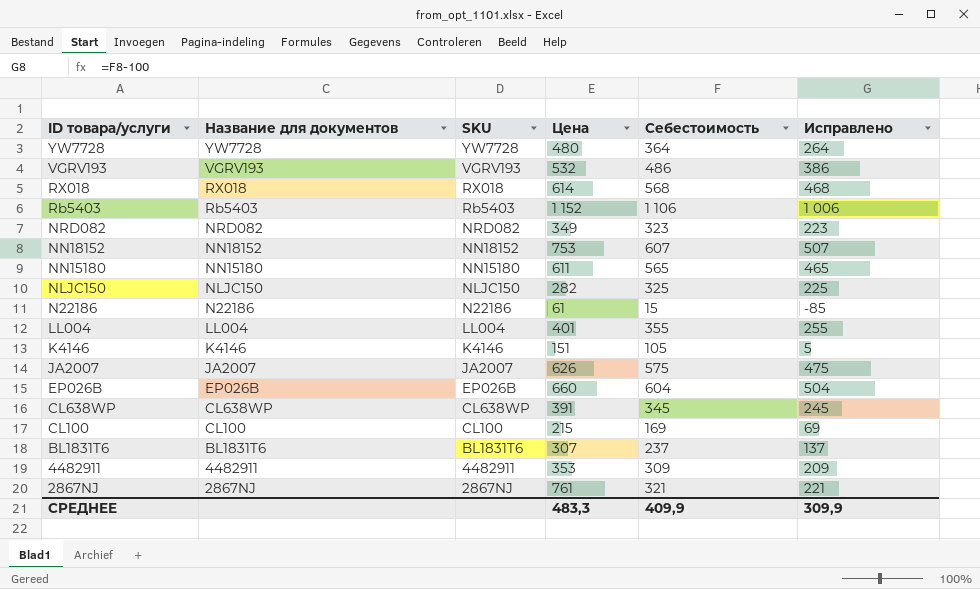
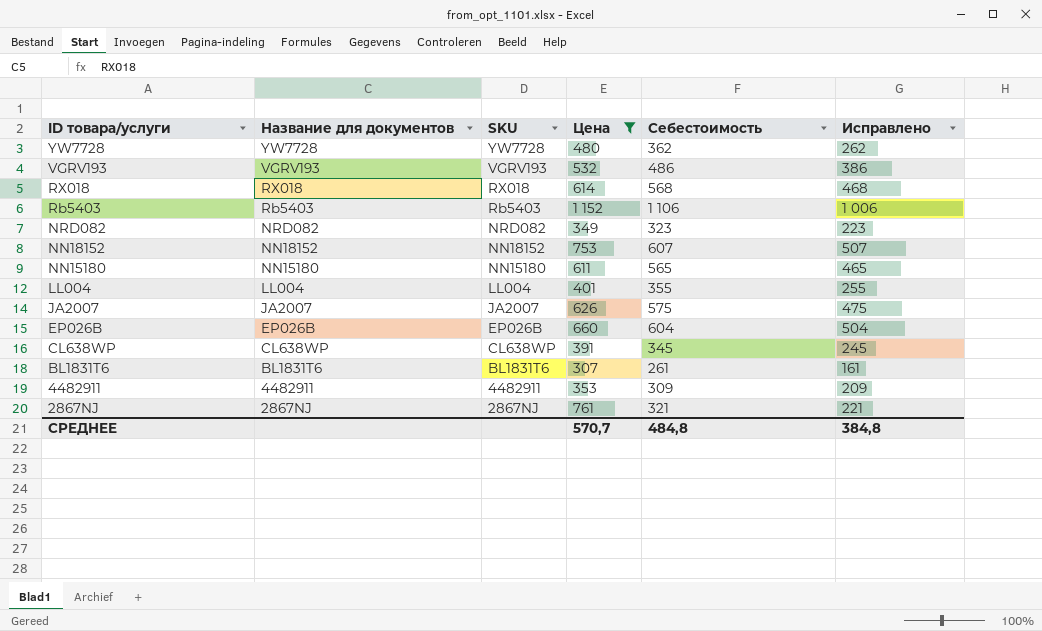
filter: none -> Цена >= 307
YW7728 | Себестоимость: 364 -> 362
YW7728 | Исправлено: 264 -> 262
BL1831T6 | Себестоимость: 237 -> 261
BL1831T6 | Исправлено: 137 -> 161
СРЕДНЕЕ | Цена: 483,3 -> 570,7
СРЕДНЕЕ | Себестоимость: 409,9 -> 484,8
СРЕДНЕЕ | Исправлено: 309,9 -> 384,8

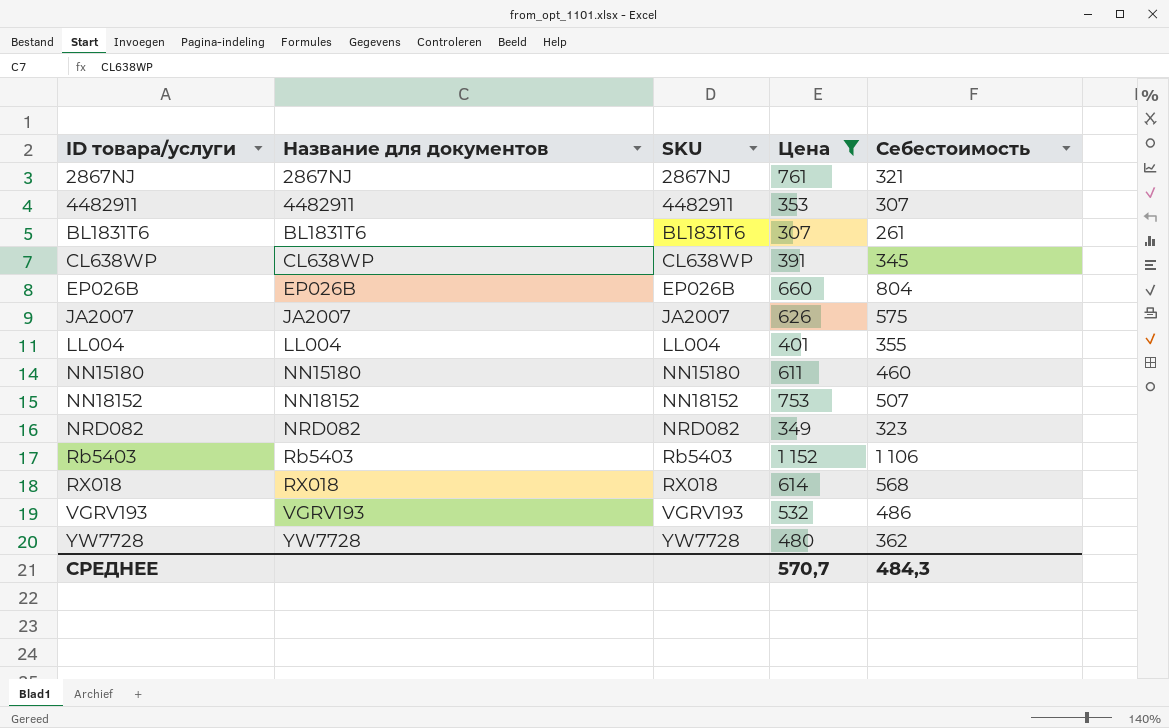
row order: ID товара/услуги descending -> ID товара/услуги ascending
column Исправлено | formula: [Себестоимость] - 100 -> none
4482911 | Себестоимость: 309 -> 307
EP026B | Себестоимость: 604 -> 804
NN15180 | Себестоимость: 565 -> 460
NN18152 | Себестоимость: 607 -> 507
СРЕДНЕЕ | Себестоимость: 484,8 -> 484,3

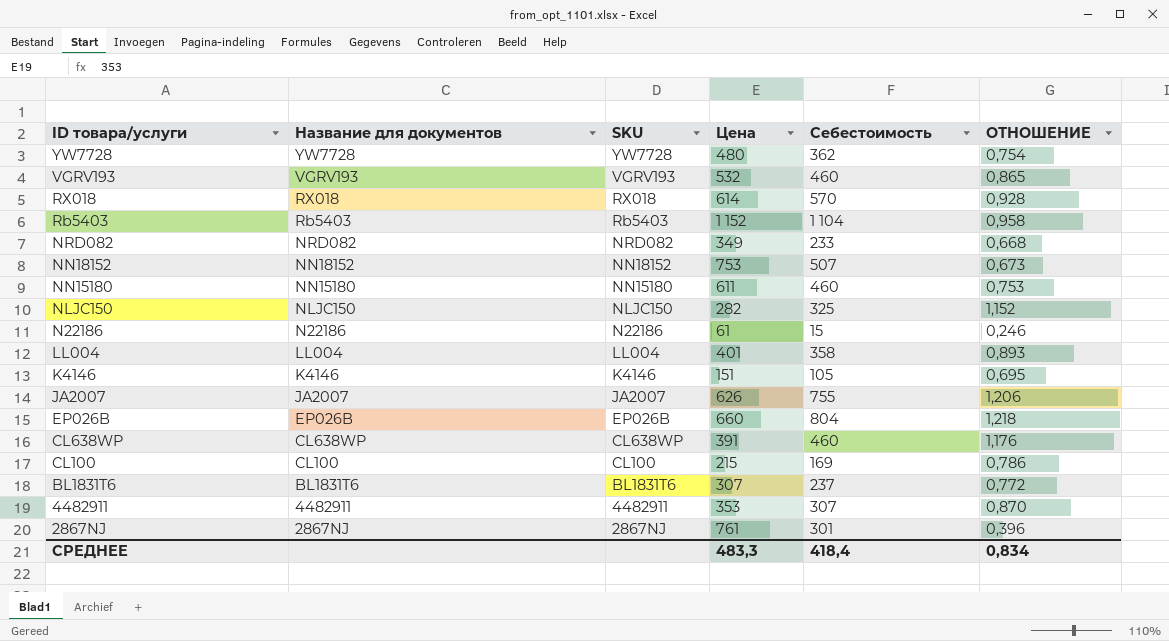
filter: Цена >= 307 -> none
row order: ID товара/услуги ascending -> ID товара/услуги descending
column ОТНОШЕНИЕ | formula: none -> [Себестоимость] / [Цена]
VGRV193 | Себестоимость: 486 -> 460
RX018 | Себестоимость: 568 -> 570
Rb5403 | Себестоимость: 1 106 -> 1 104
NRD082 | Себестоимость: 323 -> 233
LL004 | Себестоимость: 355 -> 358
JA2007 | Себестоимость: 575 -> 755
CL638WP | Себестоимость: 345 -> 460
BL1831T6 | Себестоимость: 261 -> 237
2867NJ | Себестоимость: 321 -> 301
СРЕДНЕЕ | Цена: 570,7 -> 483,3
СРЕДНЕЕ | Себестоимость: 484,3 -> 418,4

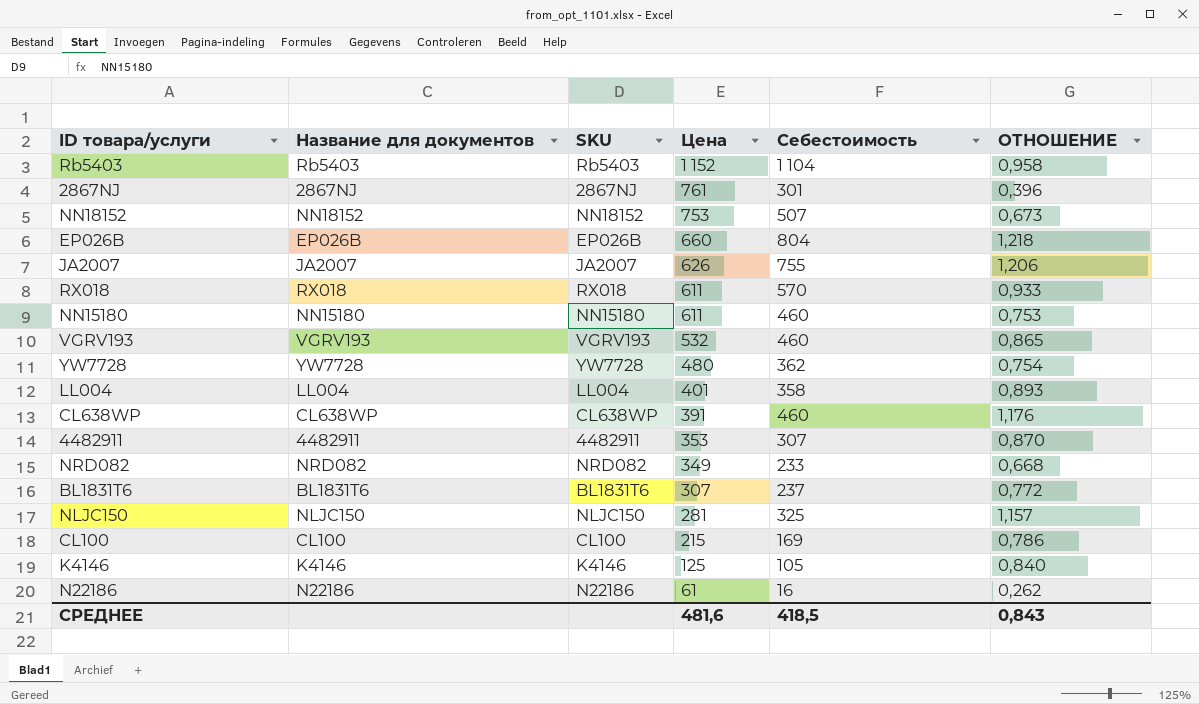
row order: ID товара/услуги descending -> Цена descending
RX018 | Цена: 614 -> 611
RX018 | ОТНОШЕНИЕ: 0,928 -> 0,933
NLJC150 | Цена: 282 -> 281
NLJC150 | ОТНОШЕНИЕ: 1,152 -> 1,157
K4146 | Цена: 151 -> 125
K4146 | ОТНОШЕНИЕ: 0,695 -> 0,840
N22186 | Себестоимость: 15 -> 16
N22186 | ОТНОШЕНИЕ: 0,246 -> 0,262
СРЕДНЕЕ | Цена: 483,3 -> 481,6
СРЕДНЕЕ | Себестоимость: 418,4 -> 418,5
СРЕДНЕЕ | ОТНОШЕНИЕ: 0,834 -> 0,843

